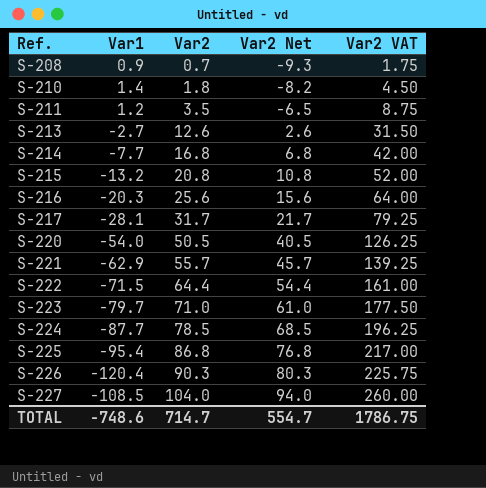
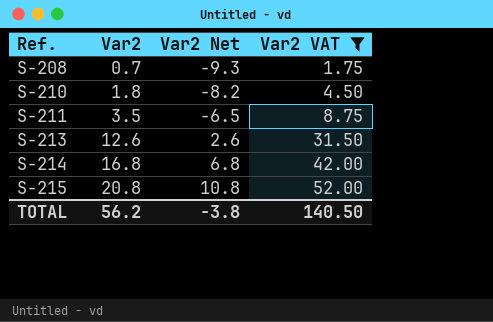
filter: none -> Var2 VAT <= 52.00
column Var1 | position: 2 -> none
TOTAL | Var2: 714.7 -> 56.2
TOTAL | Var2 Net: 554.7 -> -3.8
TOTAL | Var2 VAT: 1786.75 -> 140.50

